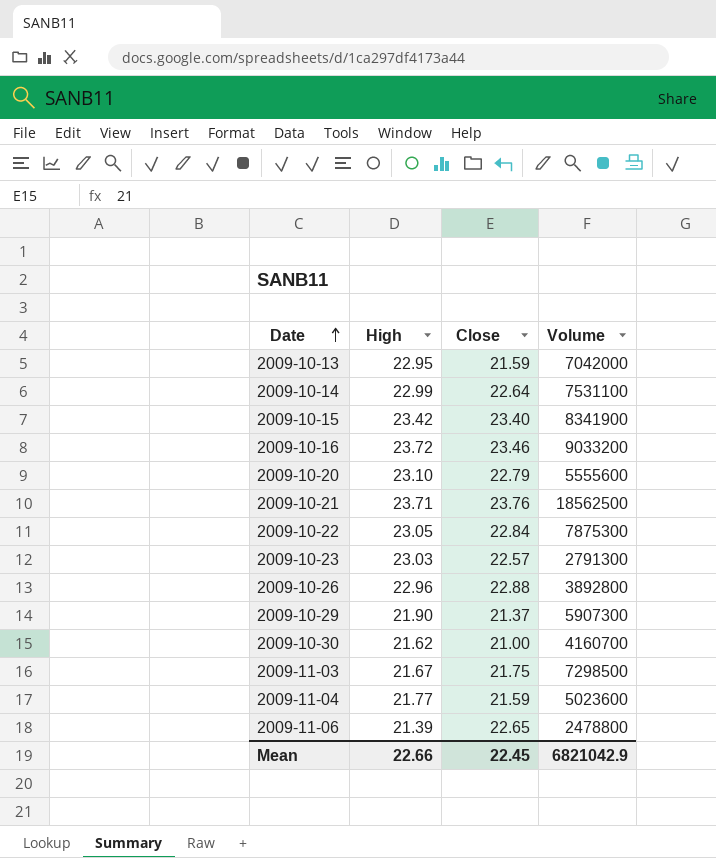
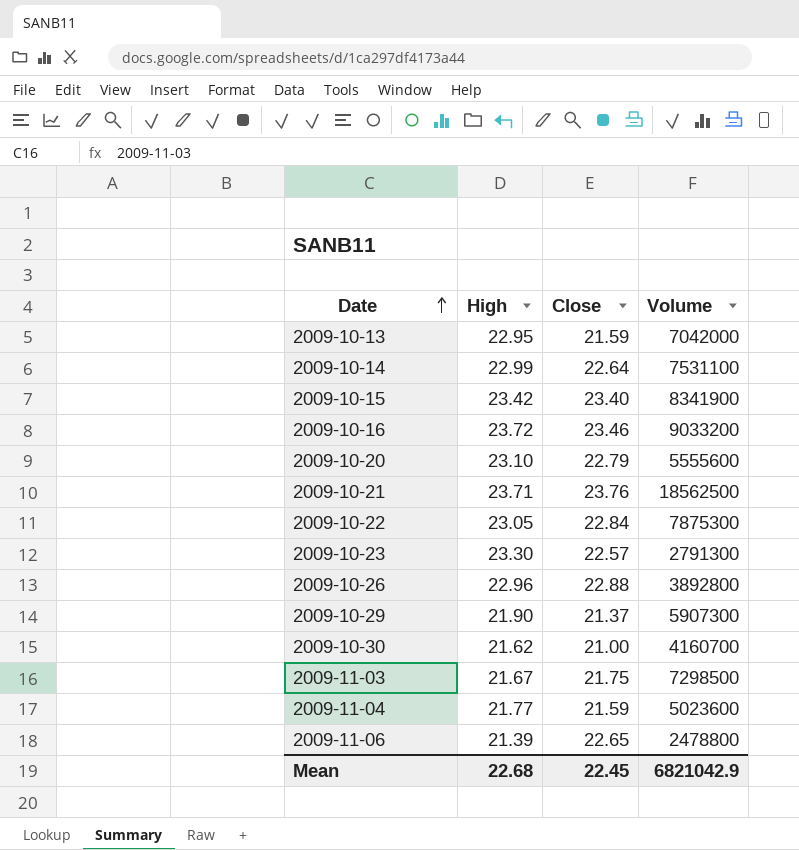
2009-10-23 | High: 23.03 -> 23.30
Mean | High: 22.66 -> 22.68

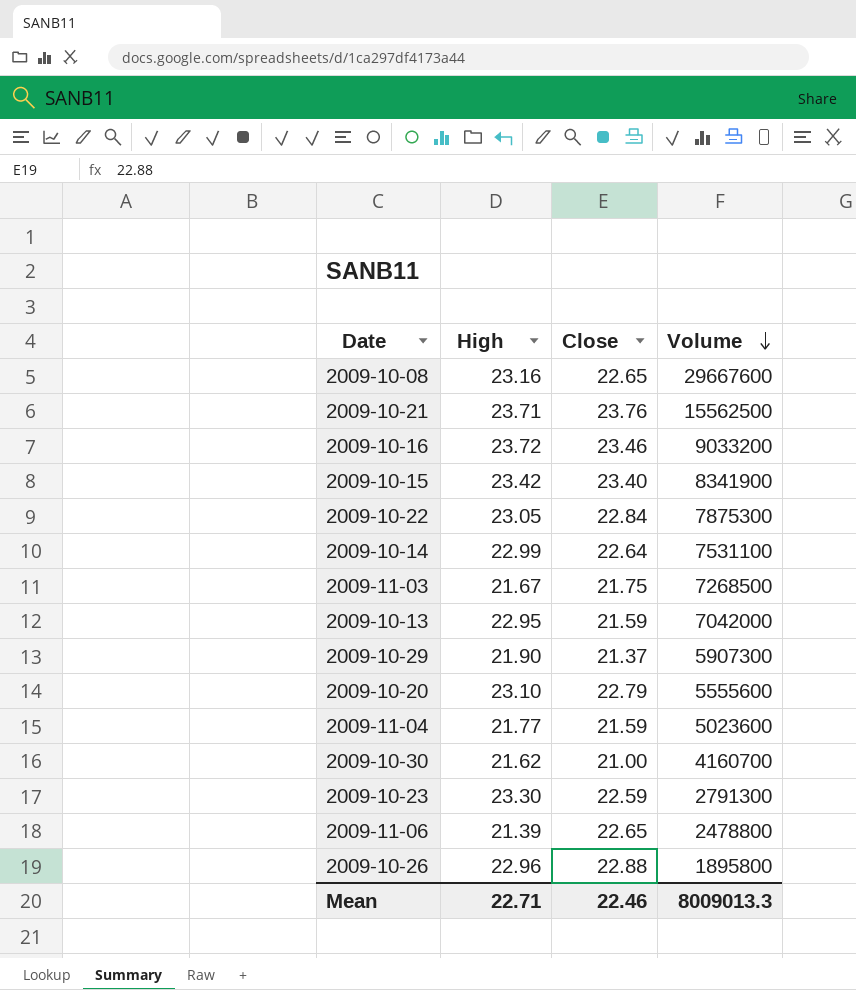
row order: Date ascending -> Volume descending
row 2009-10-08: none -> 23.16 | 22.65 | 29667600
2009-10-21 | Volume: 18562500 -> 15562500
2009-11-03 | Volume: 7298500 -> 7268500
2009-10-23 | Close: 22.57 -> 22.59
2009-10-26 | Volume: 3892800 -> 1895800
Mean | High: 22.68 -> 22.71
Mean | Close: 22.45 -> 22.46
Mean | Volume: 6821042.9 -> 8009013.3

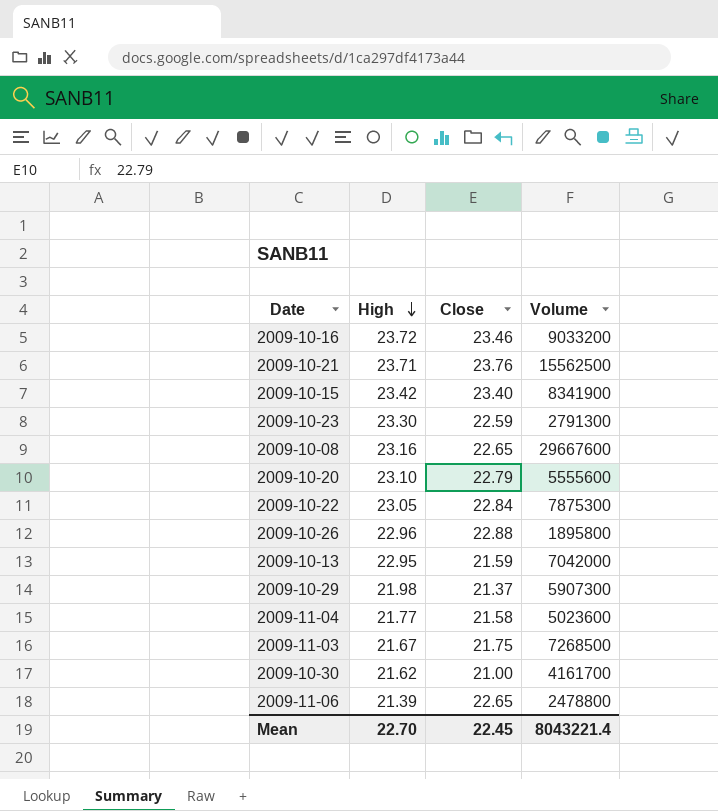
row order: Volume descending -> High descending
row 2009-10-14: 22.99 | 22.64 | 7531100 -> none
2009-10-29 | High: 21.90 -> 21.98
2009-11-04 | Close: 21.59 -> 21.58
2009-10-30 | Volume: 4160700 -> 4161700
Mean | High: 22.71 -> 22.70
Mean | Close: 22.46 -> 22.45
Mean | Volume: 8009013.3 -> 8043221.4

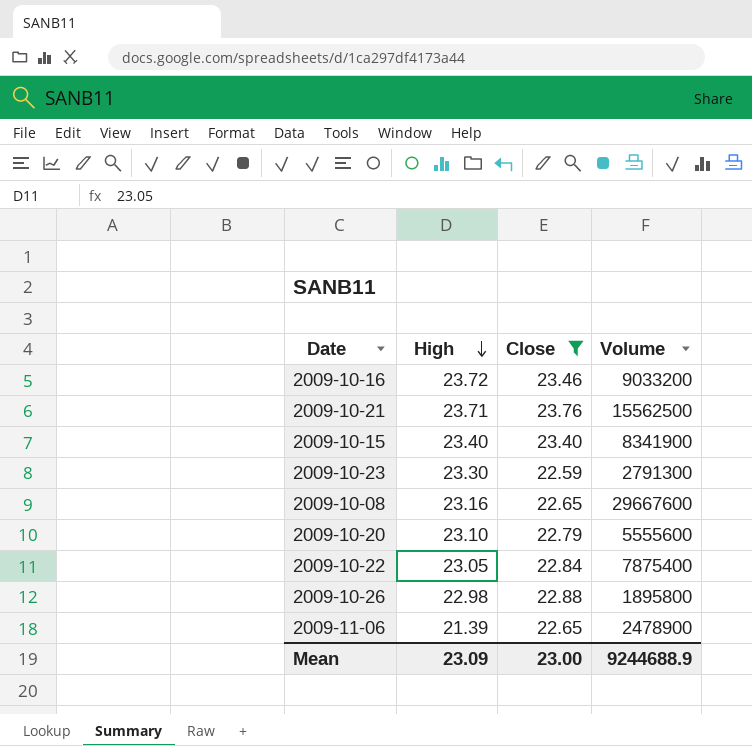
filter: none -> Close >= 22.59
2009-10-15 | High: 23.42 -> 23.40
2009-10-22 | Volume: 7875300 -> 7875400
2009-10-26 | High: 22.96 -> 22.98
2009-11-06 | Volume: 2478800 -> 2478900
Mean | High: 22.70 -> 23.09
Mean | Close: 22.45 -> 23.00
Mean | Volume: 8043221.4 -> 9244688.9

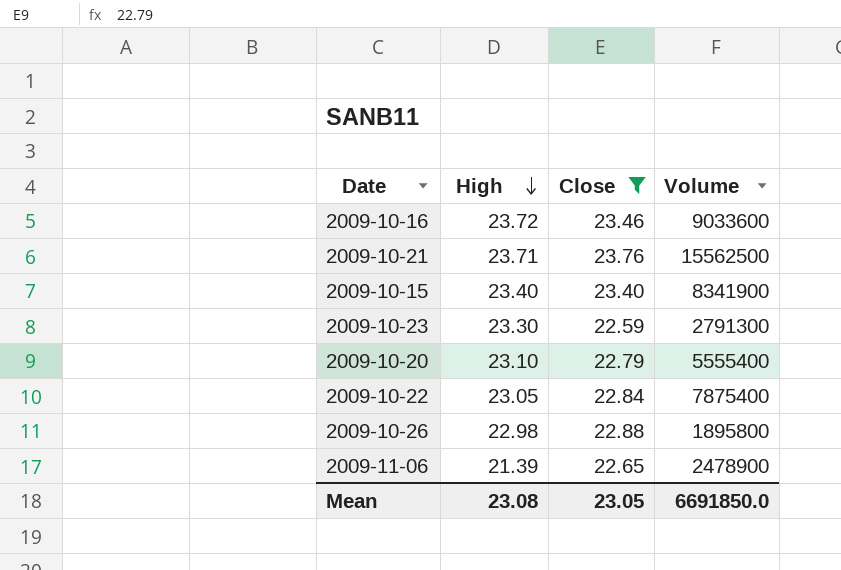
row 2009-10-08: 23.16 | 22.65 | 29667600 -> none
2009-10-16 | Volume: 9033200 -> 9033600
2009-10-20 | Volume: 5555600 -> 5555400
Mean | High: 23.09 -> 23.08
Mean | Close: 23.00 -> 23.05
Mean | Volume: 9244688.9 -> 6691850.0

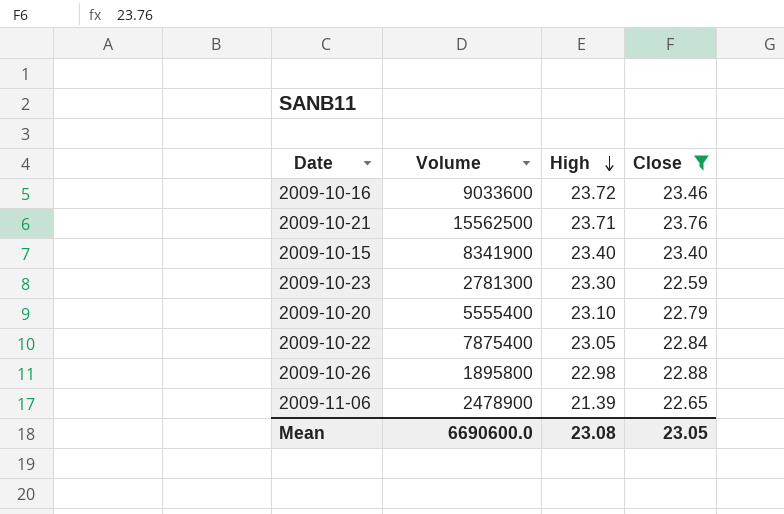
column Volume | position: 4 -> 2
2009-10-23 | Volume: 2791300 -> 2781300
Mean | Volume: 6691850.0 -> 6690600.0

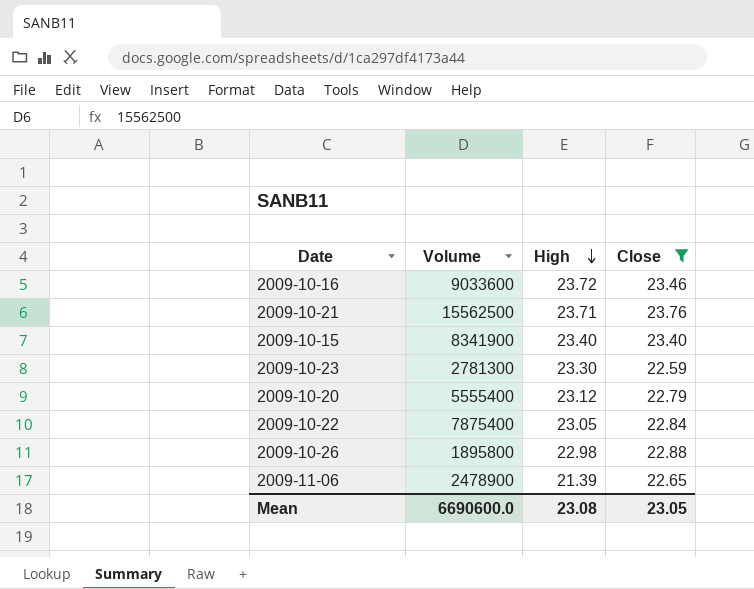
2009-10-20 | High: 23.10 -> 23.12

